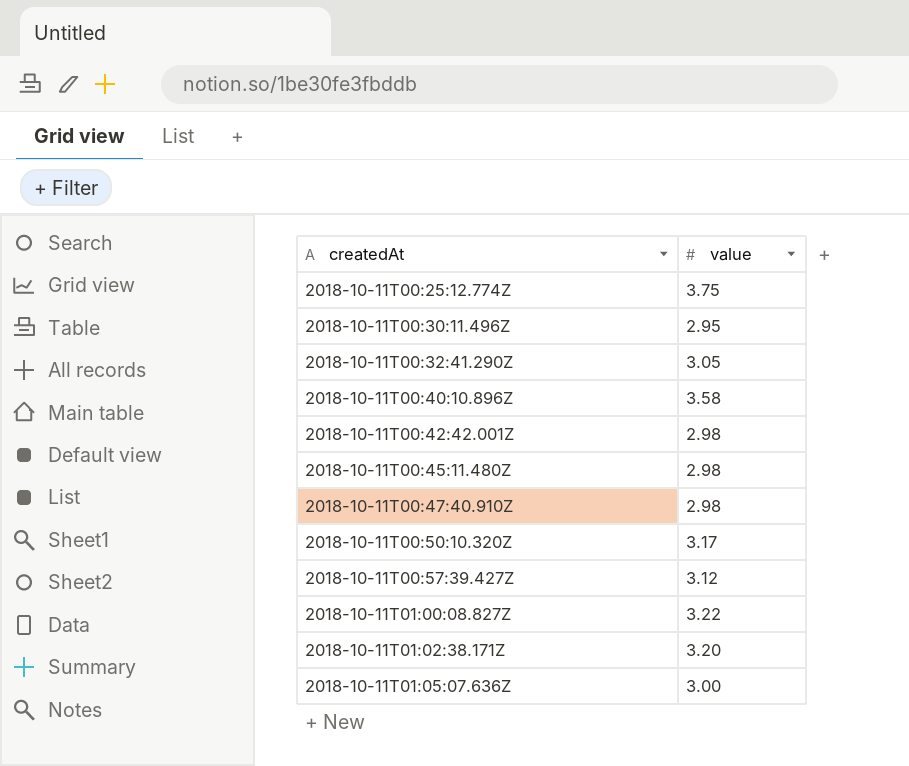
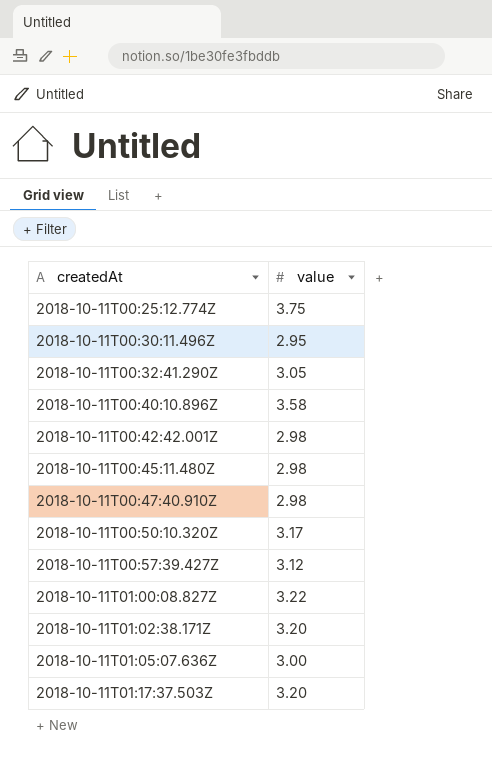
row 2018-10-11T01:17:37.503Z: none -> 3.20

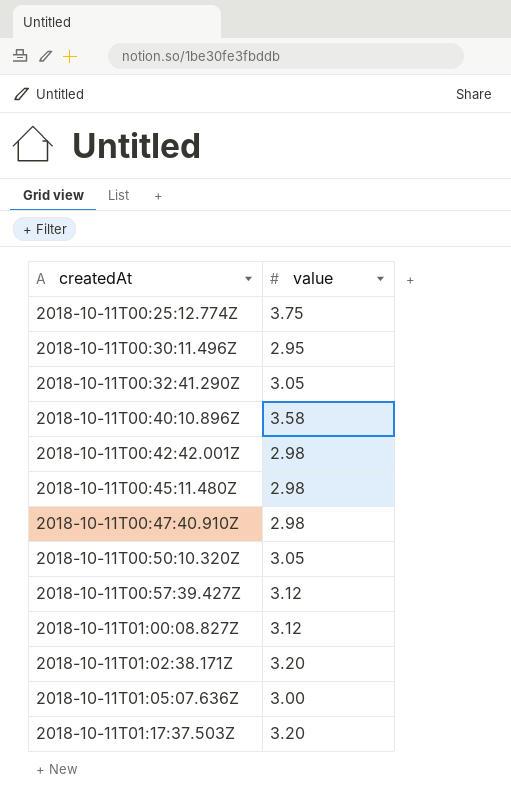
2018-10-11T00:50:10.320Z | value: 3.17 -> 3.05
2018-10-11T01:00:08.827Z | value: 3.22 -> 3.12

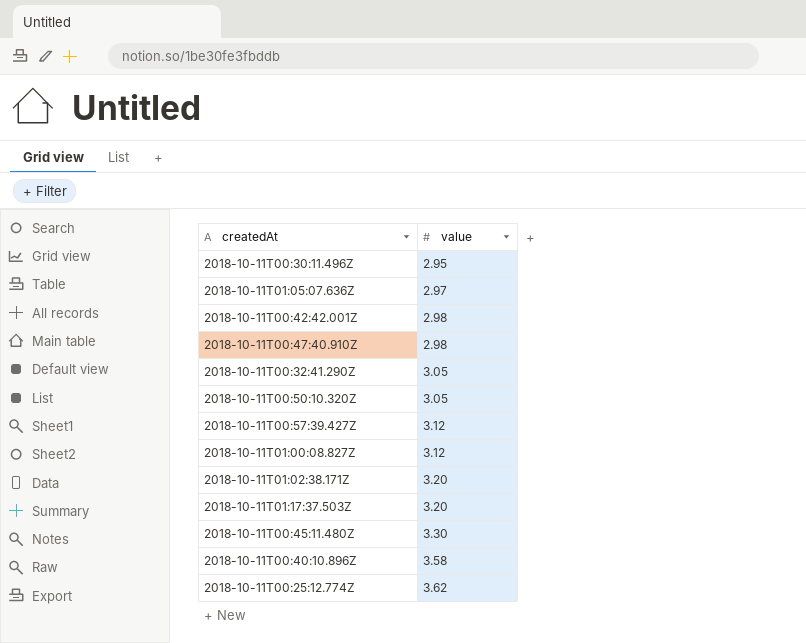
row order: createdAt ascending -> value ascending
2018-10-11T01:05:07.636Z | value: 3.00 -> 2.97
2018-10-11T00:45:11.480Z | value: 2.98 -> 3.30
2018-10-11T00:25:12.774Z | value: 3.75 -> 3.62

